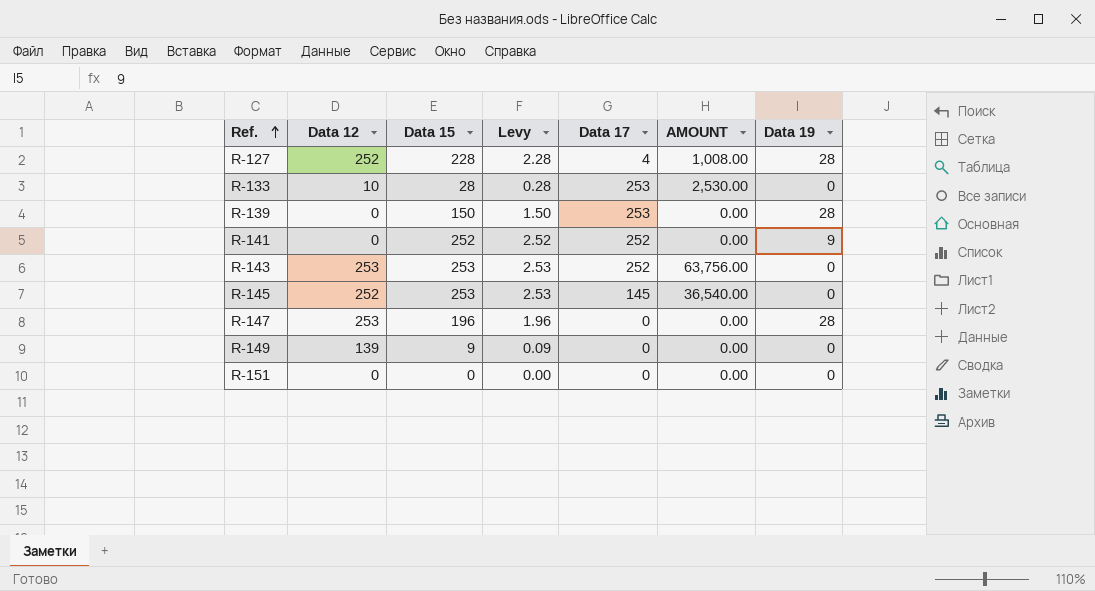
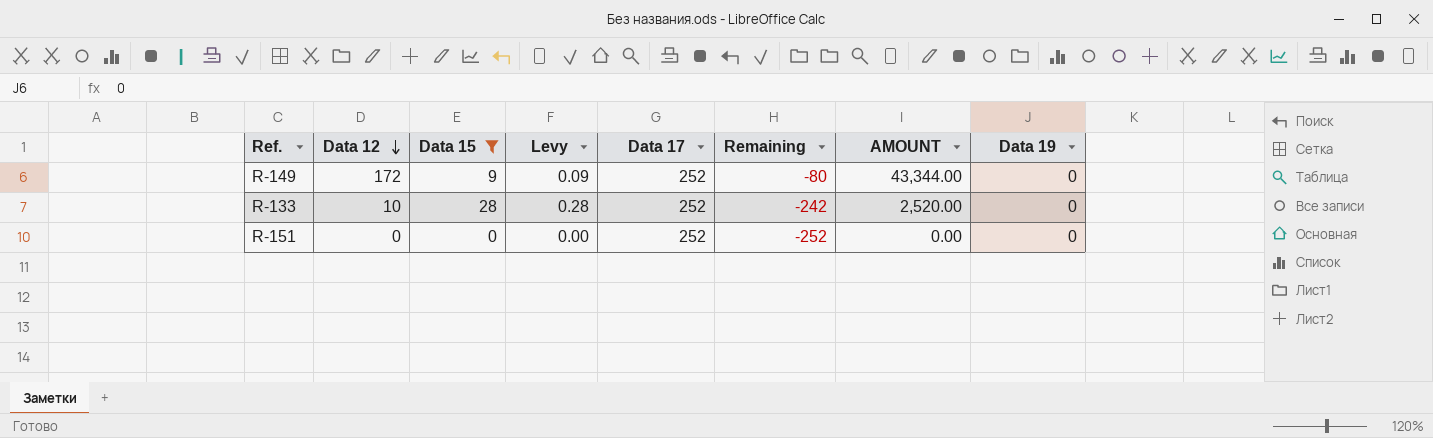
filter: none -> Data 15 <= 28
row order: Ref. ascending -> Data 12 descending
column Remaining | formula: none -> [Data 12] - [Data 17]
R-149 | Data 12: 139 -> 172
R-149 | Data 17: 0 -> 252
R-149 | AMOUNT: 0.00 -> 43,344.00
R-133 | Data 17: 253 -> 252
R-133 | AMOUNT: 2,530.00 -> 2,520.00
R-151 | Data 17: 0 -> 252

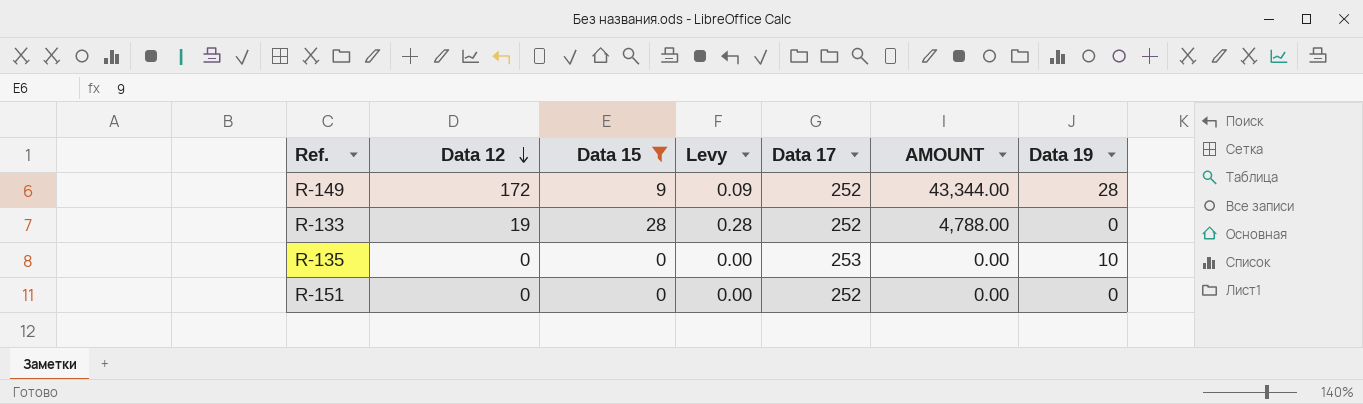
column Remaining | formula: [Data 12] - [Data 17] -> none
R-149 | Data 19: 0 -> 28
R-133 | Data 12: 10 -> 19
R-133 | AMOUNT: 2,520.00 -> 4,788.00
row R-135: none -> 0 | 0 | 0.00 | 253 | 0.00 | 10

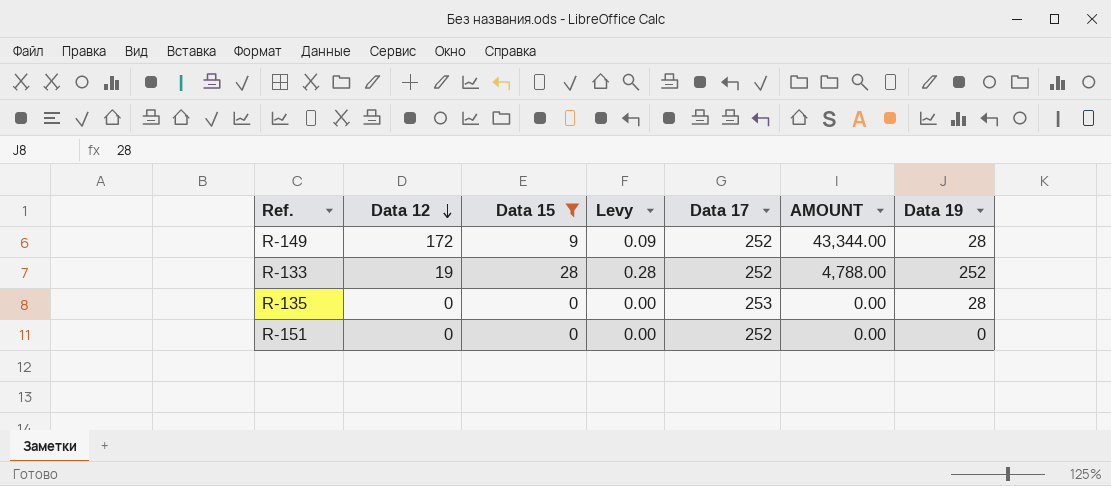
R-133 | Data 19: 0 -> 252
R-135 | Data 19: 10 -> 28

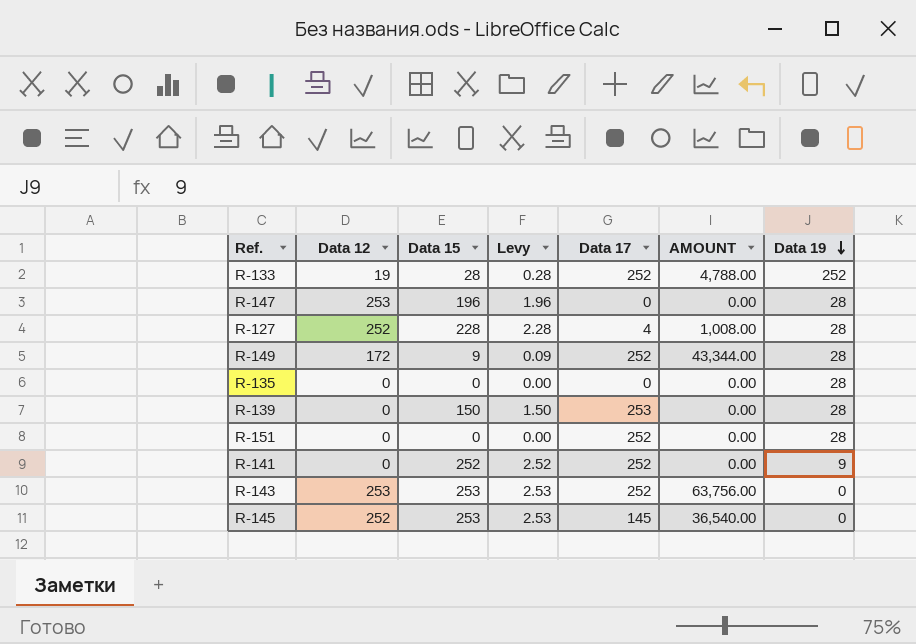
filter: Data 15 <= 28 -> none
row order: Data 12 descending -> Data 19 descending
R-135 | Data 17: 253 -> 0
R-151 | Data 19: 0 -> 28

